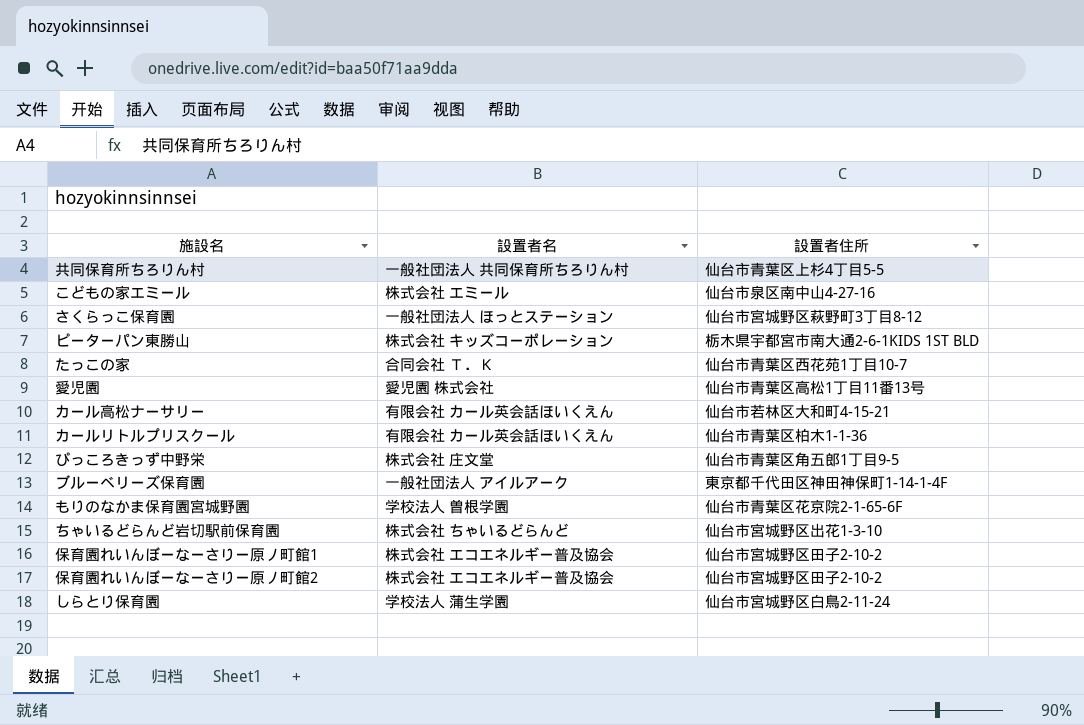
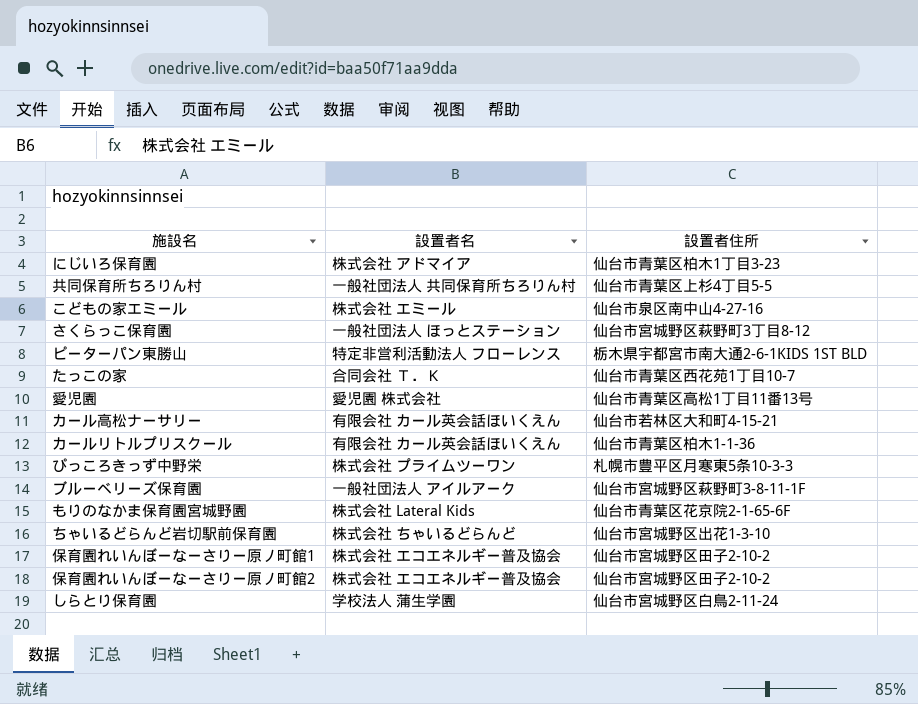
row にじいろ保育園: none -> 株式会社 アドマイア | 仙台市青葉区柏木1丁目3-23
ピーターパン東勝山 | 設置者名: 株式会社 キッズコーポレーション -> 特定非営利活動法人 フローレンス
ぴっころきっず中野栄 | 設置者名: 株式会社 庄文堂 -> 株式会社 プライムツーワン
ぴっころきっず中野栄 | 設置者住所: 仙台市青葉区角五郎1丁目9-5 -> 札幌市豊平区月寒東5条10-3-3
ブルーベリーズ保育園 | 設置者住所: 東京都千代田区神田神保町1-14-1-4F -> 仙台市宮城野区萩野町3-8-11-1F
もりのなかま保育園宮城野園 | 設置者名: 学校法人 曽根学園 -> 株式会社 Lateral Kids

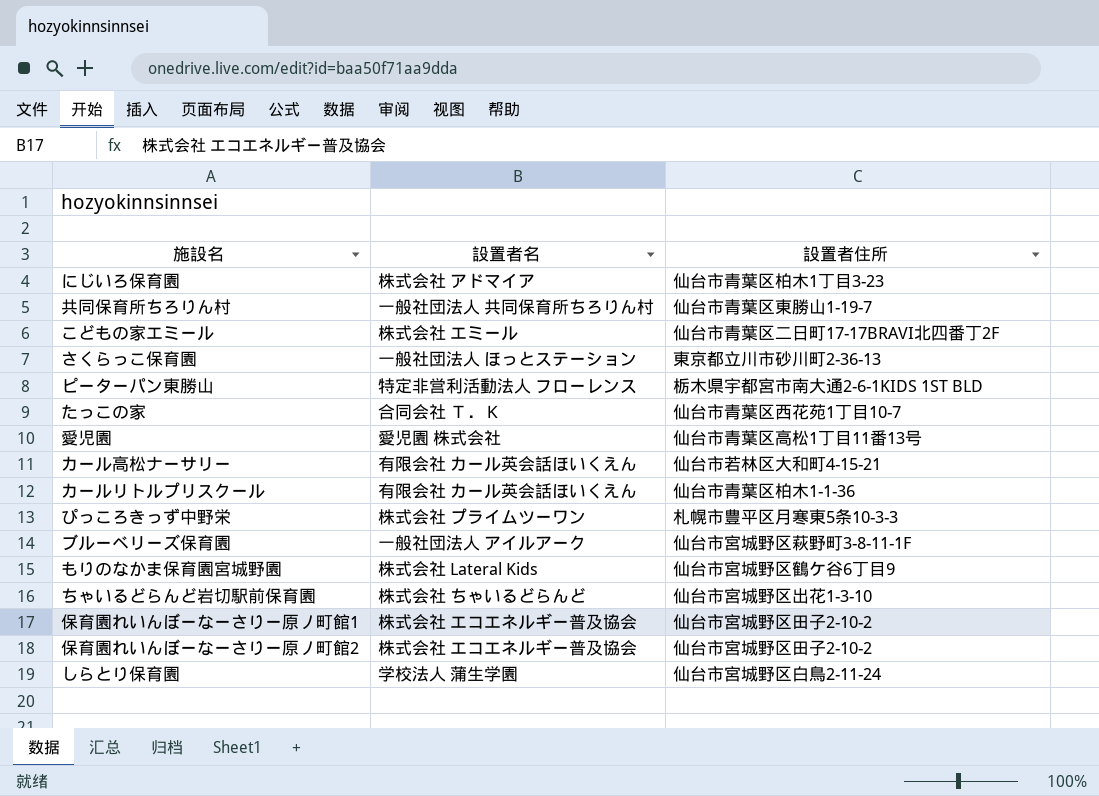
共同保育所ちろりん村 | 設置者住所: 仙台市青葉区上杉4丁目5-5 -> 仙台市青葉区東勝山1-19-7
こどもの家エミール | 設置者住所: 仙台市泉区南中山4-27-16 -> 仙台市青葉区二日町17-17BRAVI北四番丁2F
さくらっこ保育園 | 設置者住所: 仙台市宮城野区萩野町3丁目8-12 -> 東京都立川市砂川町2-36-13
もりのなかま保育園宮城野園 | 設置者住所: 仙台市青葉区花京院2-1-65-6F -> 仙台市宮城野区鶴ケ谷6丁目9

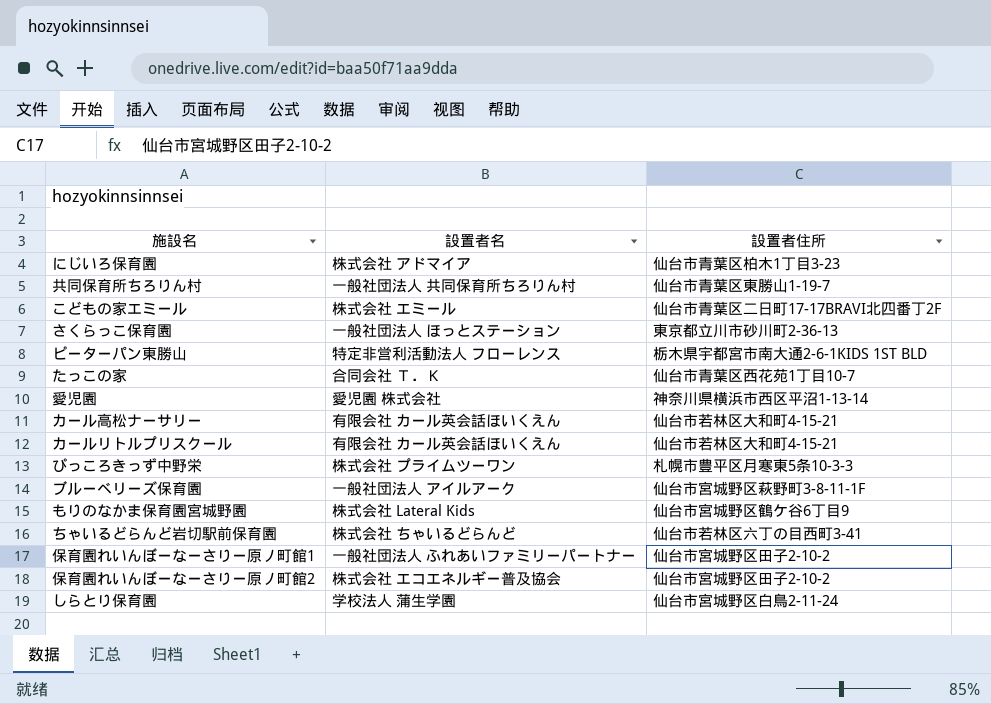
愛児園 | 設置者住所: 仙台市青葉区高松1丁目11番13号 -> 神奈川県横浜市西区平沼1-13-14
カールリトルプリスクール | 設置者住所: 仙台市青葉区柏木1-1-36 -> 仙台市若林区大和町4-15-21
ちゃいるどらんど岩切駅前保育園 | 設置者住所: 仙台市宮城野区出花1-3-10 -> 仙台市若林区六丁の目西町3-41
保育園れいんぼーなーさりー原ノ町館1 | 設置者名: 株式会社 エコエネルギー普及協会 -> 一般社団法人 ふれあいファミリーパートナー

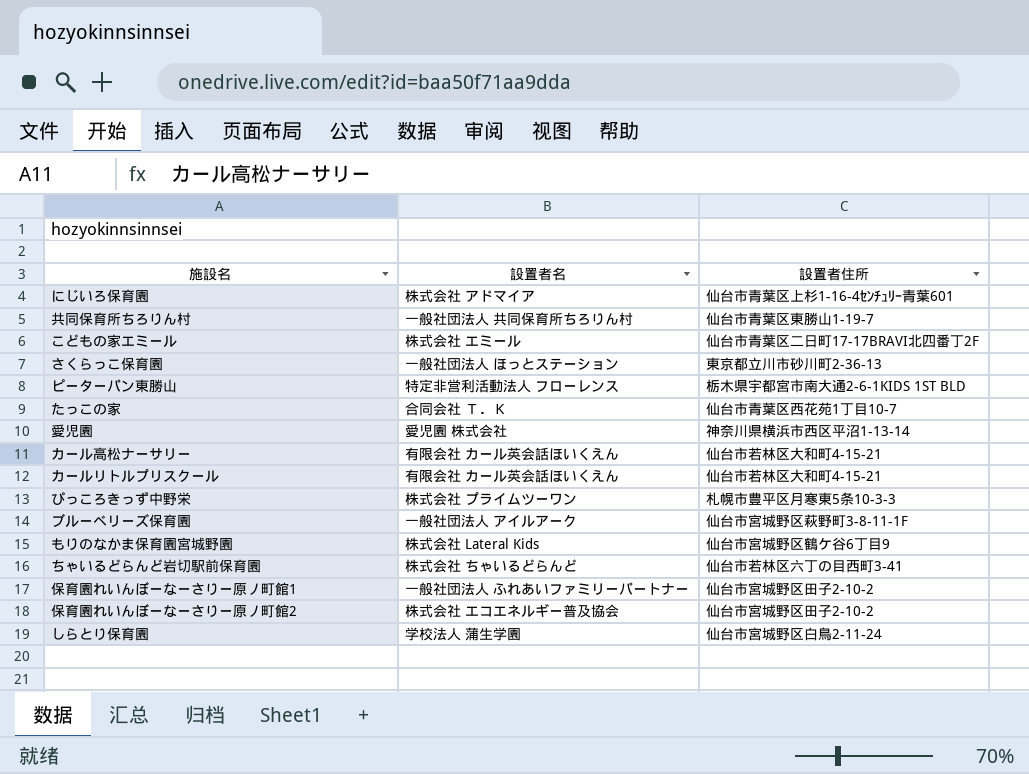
にじいろ保育園 | 設置者住所: 仙台市青葉区柏木1丁目3-23 -> 仙台市青葉区上杉1-16-4ｾﾝﾁｭﾘｰ青葉601

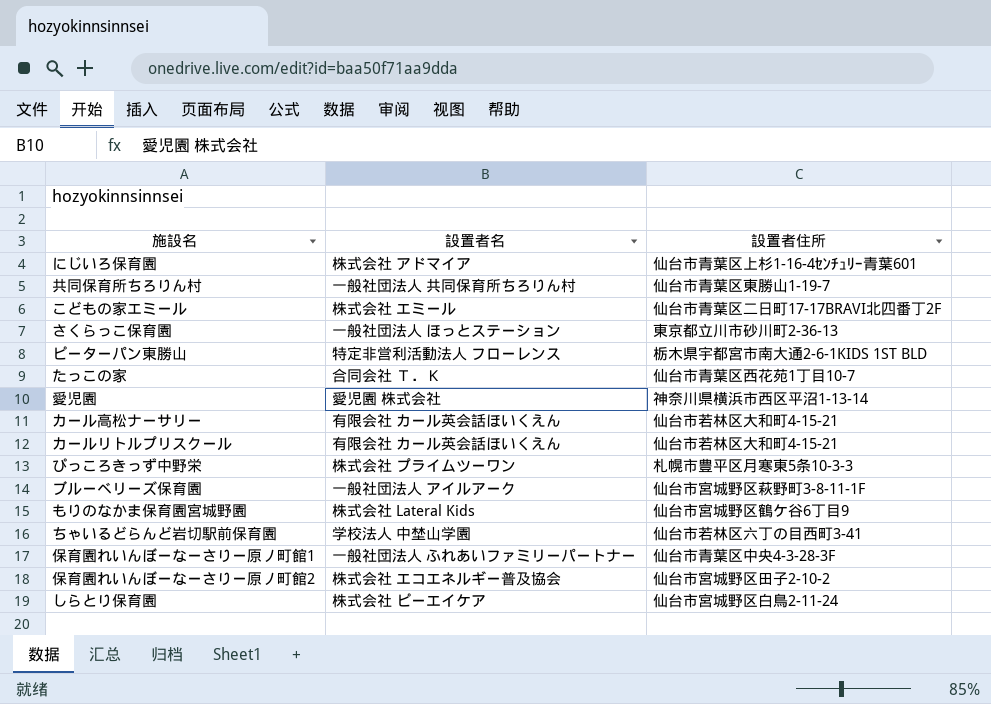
ちゃいるどらんど岩切駅前保育園 | 設置者名: 株式会社 ちゃいるどらんど -> 学校法人 中埜山学園
保育園れいんぼーなーさりー原ノ町館1 | 設置者住所: 仙台市宮城野区田子2-10-2 -> 仙台市青葉区中央4-3-28-3F
しらとり保育園 | 設置者名: 学校法人 蒲生学園 -> 株式会社 ピーエイケア

